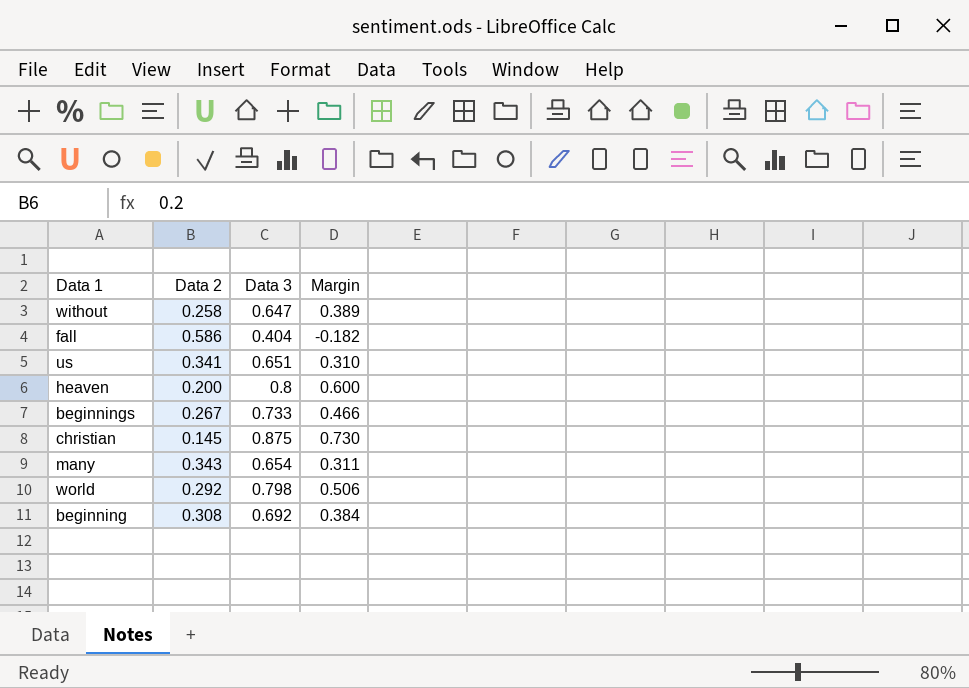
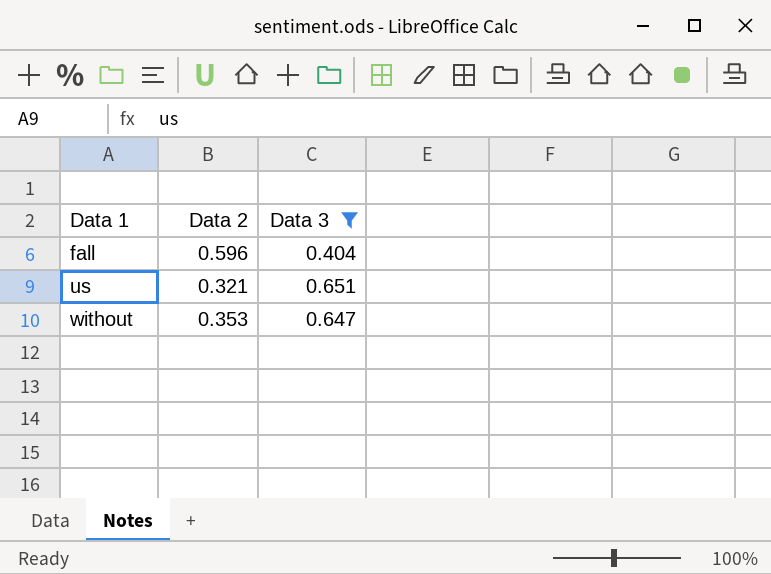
filter: none -> Data 3 <= 0.651
row order: none -> Data 1 ascending
column Margin | formula: [Data 3] - [Data 2] -> none
fall | Data 2: 0.586 -> 0.596
us | Data 2: 0.341 -> 0.321
without | Data 2: 0.258 -> 0.353

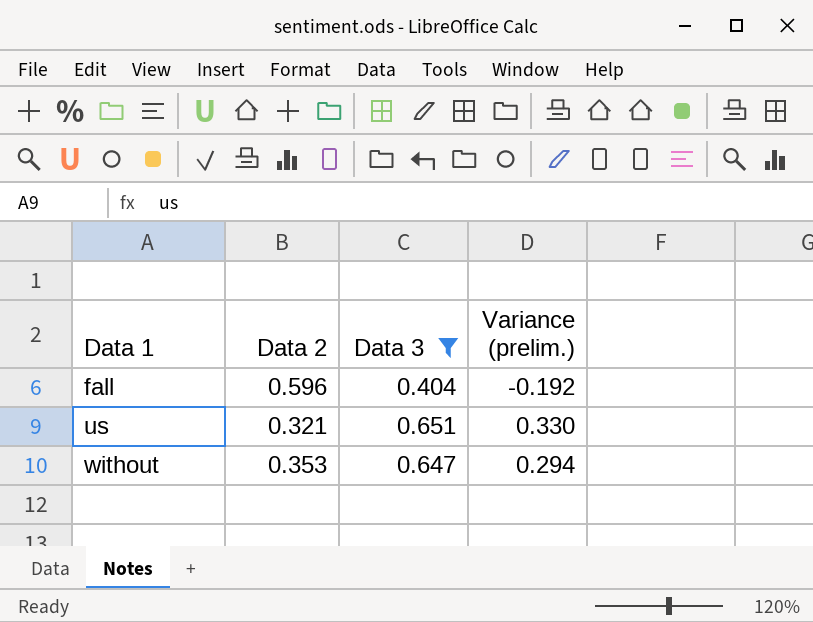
column Variance (prelim.) | formula: none -> [Data 3] - [Data 2]

